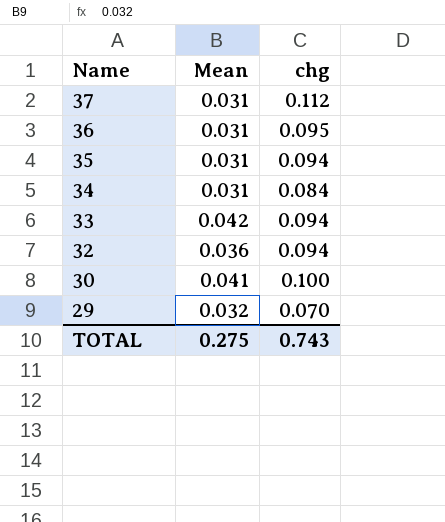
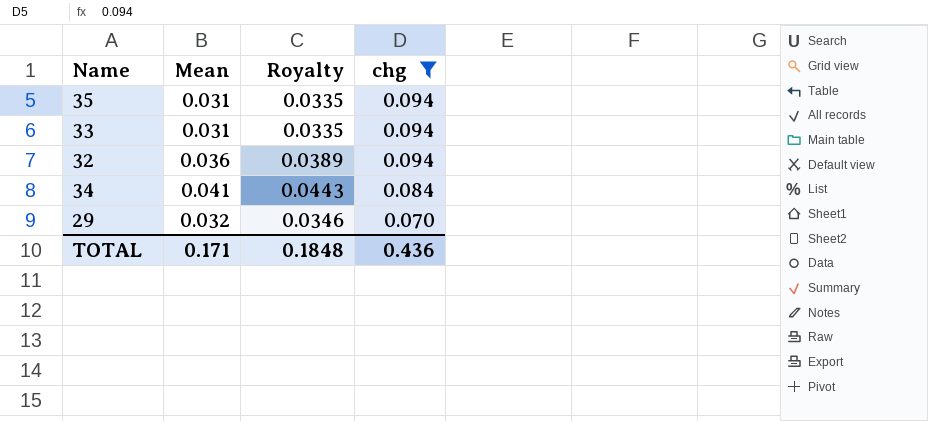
filter: none -> chg <= 0.094
row order: Name descending -> chg descending
column Royalty | formula: none -> [Mean] * 1.08
33 | Mean: 0.042 -> 0.031
34 | Mean: 0.031 -> 0.041
TOTAL | Mean: 0.275 -> 0.171
TOTAL | chg: 0.743 -> 0.436

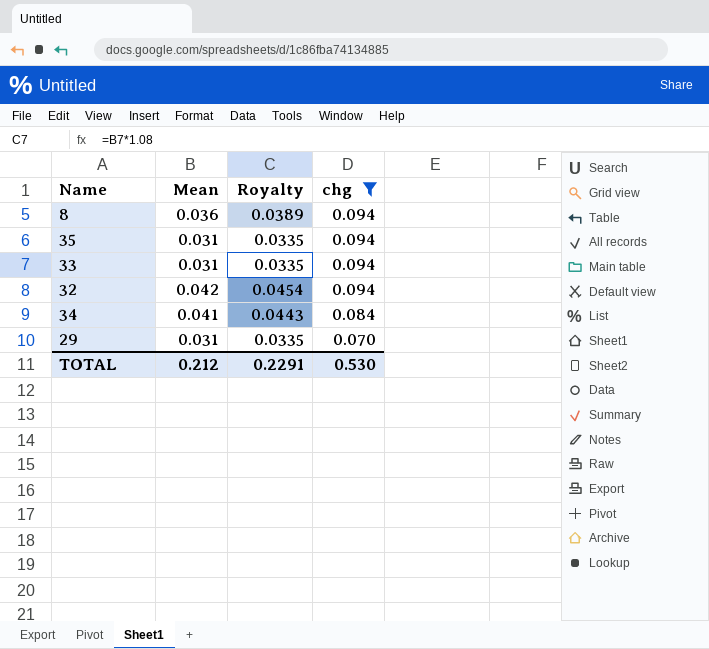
row 8: none -> 0.036 | 0.0389 | 0.094
32 | Mean: 0.036 -> 0.042
32 | Royalty: 0.0389 -> 0.0454
29 | Mean: 0.032 -> 0.031
29 | Royalty: 0.0346 -> 0.0335
TOTAL | Mean: 0.171 -> 0.212
TOTAL | Royalty: 0.1848 -> 0.2291
TOTAL | chg: 0.436 -> 0.530

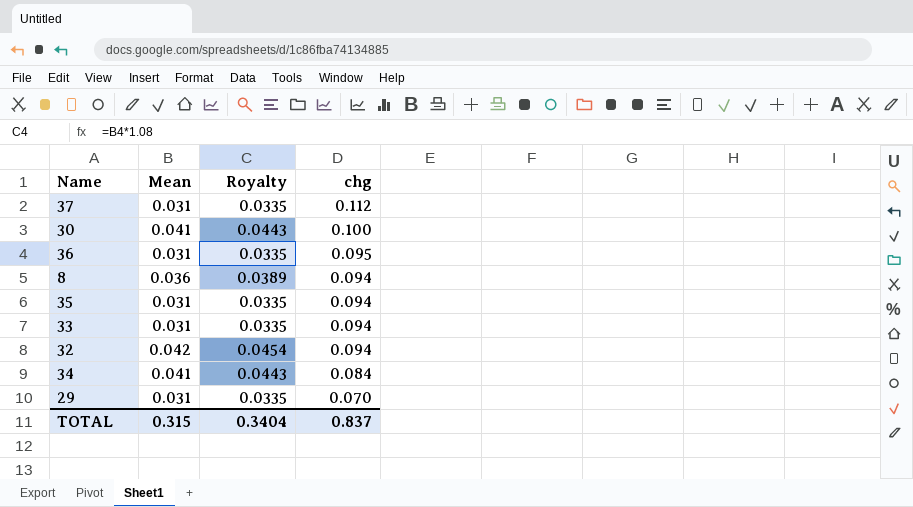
filter: chg <= 0.094 -> none
TOTAL | Mean: 0.212 -> 0.315
TOTAL | Royalty: 0.2291 -> 0.3404
TOTAL | chg: 0.530 -> 0.837

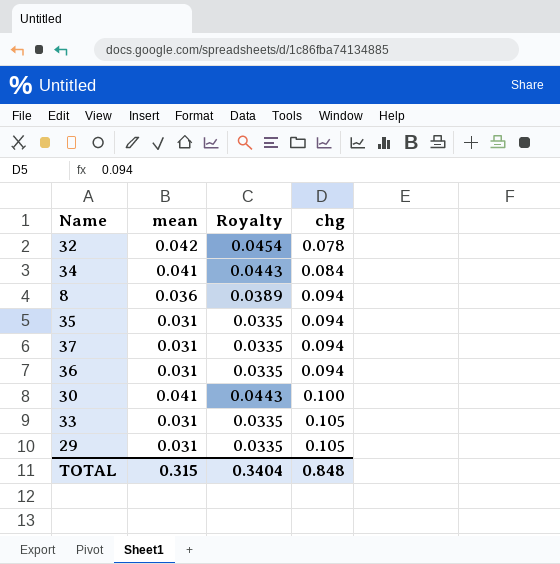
row order: chg descending -> chg ascending
column name: Mean -> mean
32 | chg: 0.094 -> 0.078
37 | chg: 0.112 -> 0.094
36 | chg: 0.095 -> 0.094
33 | chg: 0.094 -> 0.105
29 | chg: 0.070 -> 0.105
TOTAL | chg: 0.837 -> 0.848

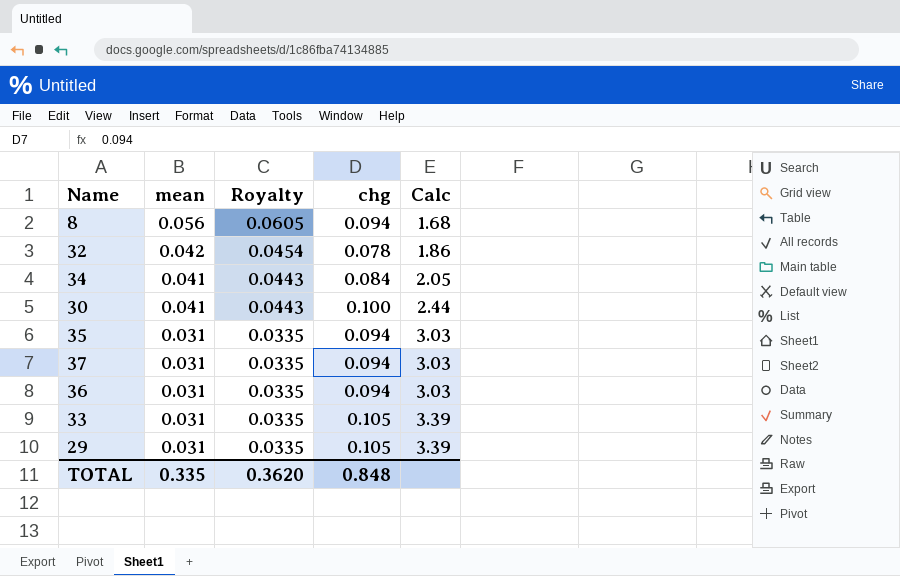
row order: chg ascending -> mean descending
column Calc | formula: none -> [chg] / [mean]
8 | mean: 0.036 -> 0.056
8 | Royalty: 0.0389 -> 0.0605
TOTAL | mean: 0.315 -> 0.335
TOTAL | Royalty: 0.3404 -> 0.3620

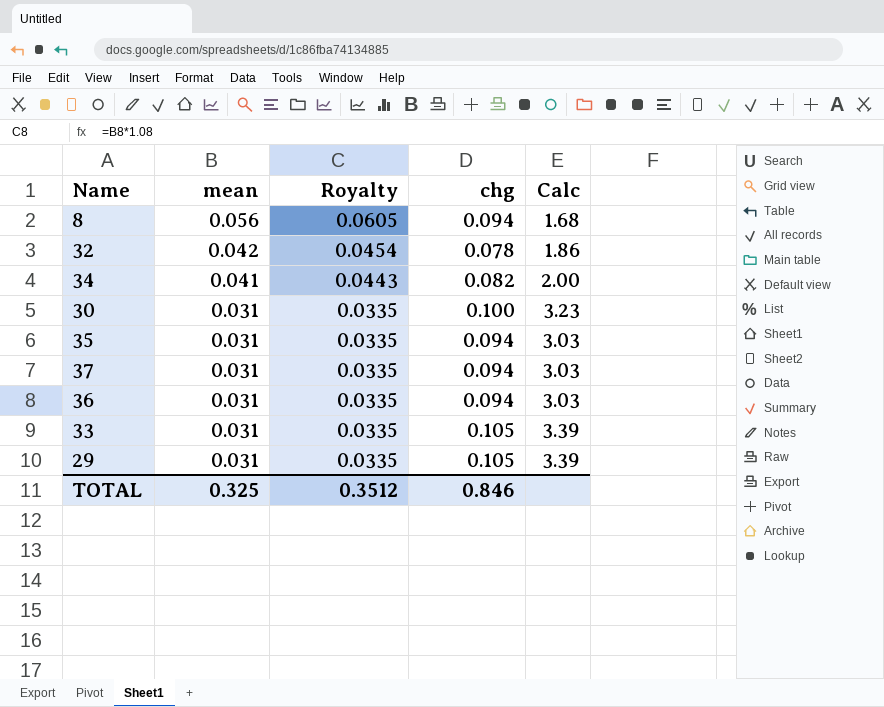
34 | chg: 0.084 -> 0.082
34 | Calc: 2.05 -> 2.00
30 | mean: 0.041 -> 0.031
30 | Royalty: 0.0443 -> 0.0335
30 | Calc: 2.44 -> 3.23
TOTAL | mean: 0.335 -> 0.325
TOTAL | Royalty: 0.3620 -> 0.3512
TOTAL | chg: 0.848 -> 0.846

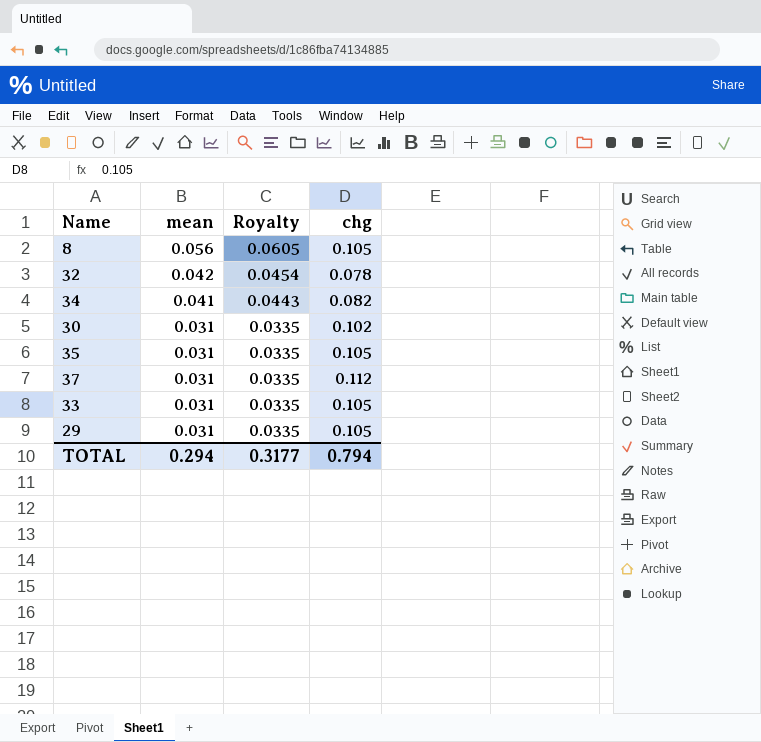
column Calc | formula: [chg] / [mean] -> none
row 36: 0.031 | 0.0335 | 0.094 | 3.03 -> none
8 | chg: 0.094 -> 0.105
30 | chg: 0.100 -> 0.102
35 | chg: 0.094 -> 0.105
37 | chg: 0.094 -> 0.112
TOTAL | mean: 0.325 -> 0.294
TOTAL | Royalty: 0.3512 -> 0.3177
TOTAL | chg: 0.846 -> 0.794

